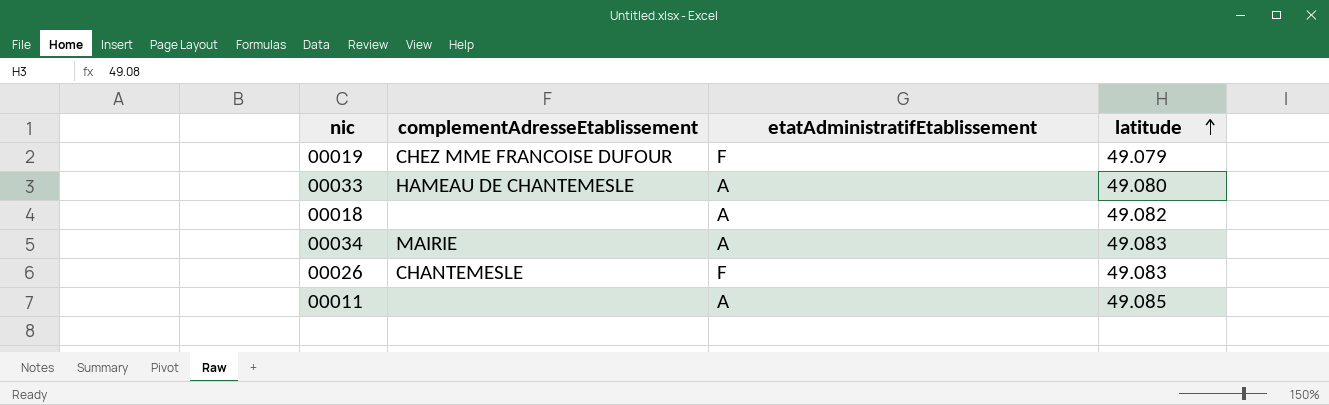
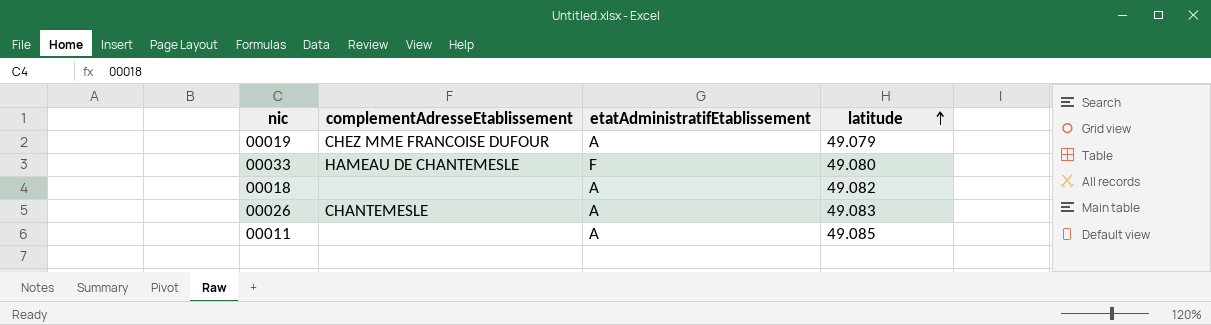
row 00034: MAIRIE | A | 49.083 -> none
00019 | etatAdministratifEtablissement: F -> A
00033 | etatAdministratifEtablissement: A -> F
00026 | etatAdministratifEtablissement: F -> A

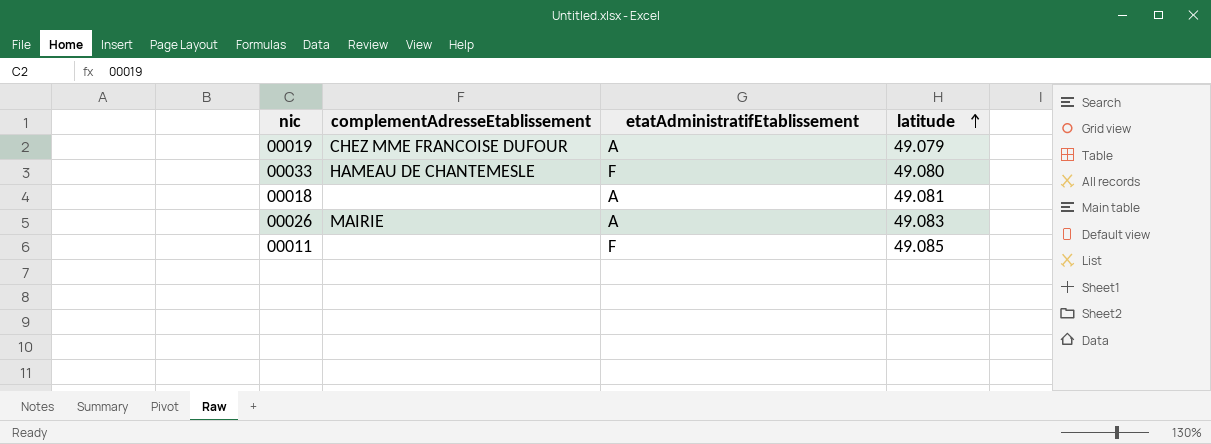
00018 | latitude: 49.082 -> 49.081
00026 | complementAdresseEtablissement: CHANTEMESLE -> MAIRIE
00011 | etatAdministratifEtablissement: A -> F

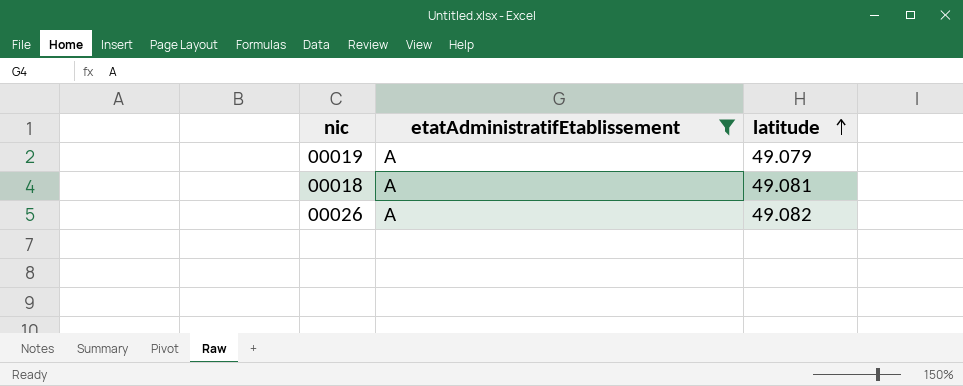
filter: none -> etatAdministratifEtablissement = A
column complementAdresseEtablissement | position: 2 -> none
00026 | latitude: 49.083 -> 49.082

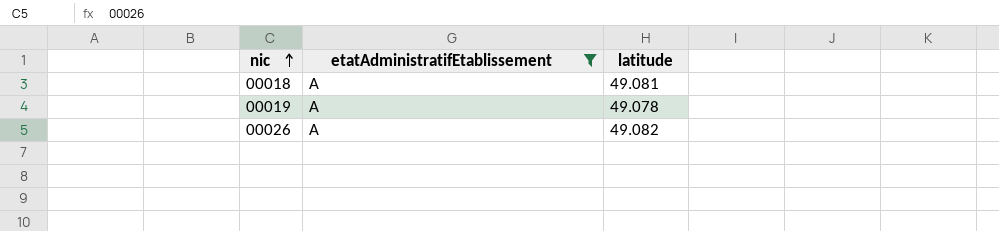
row order: latitude ascending -> nic ascending
00019 | latitude: 49.079 -> 49.078

